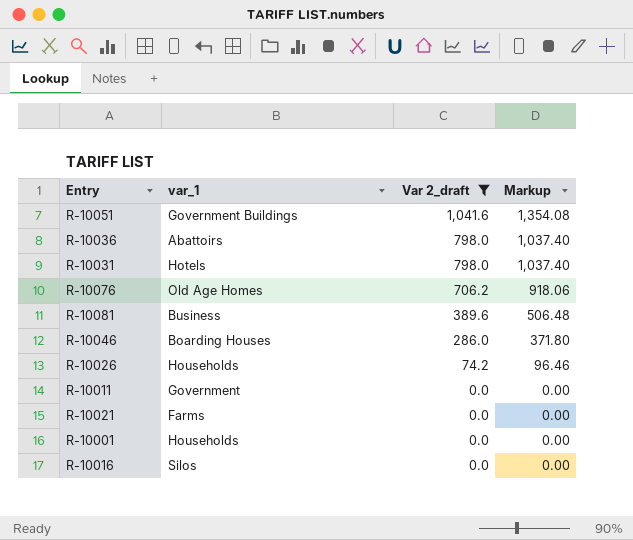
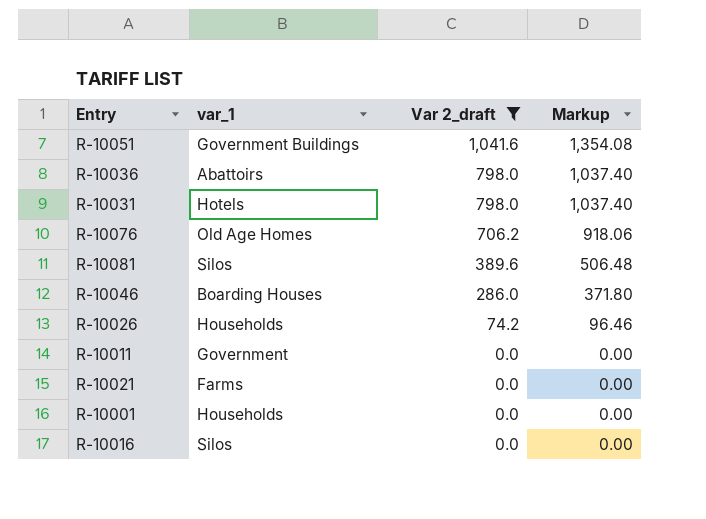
R-10081 | var_1: Business -> Silos

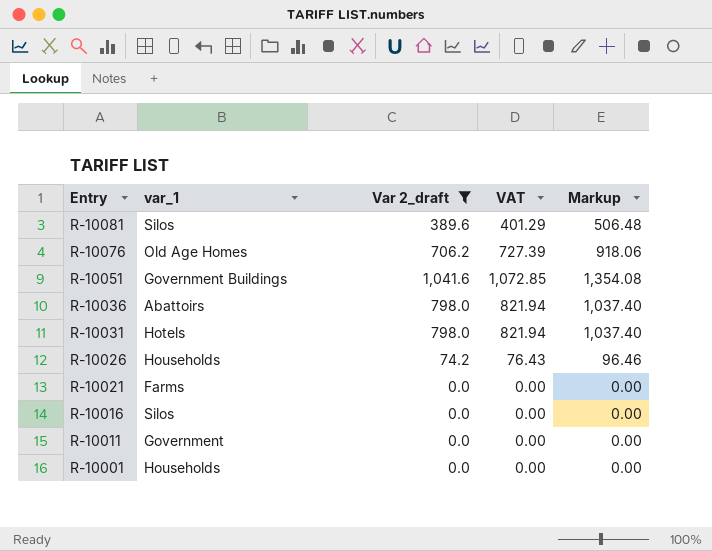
row order: Var 2_draft descending -> Entry descending
column VAT | formula: none -> [Var 2_draft] * 1.03
row R-10046: Boarding Houses | 286.0 | 371.80 -> none

